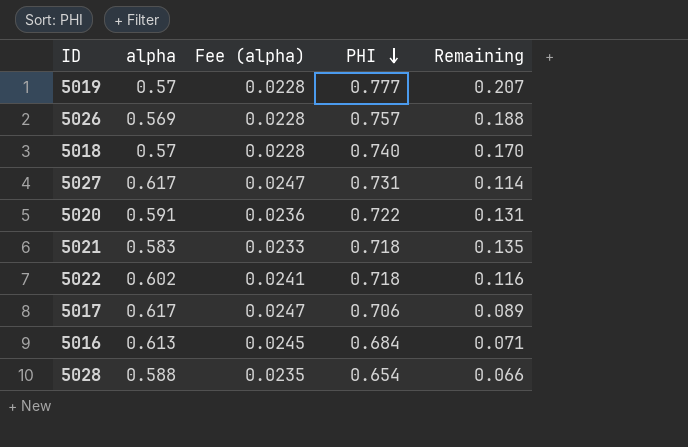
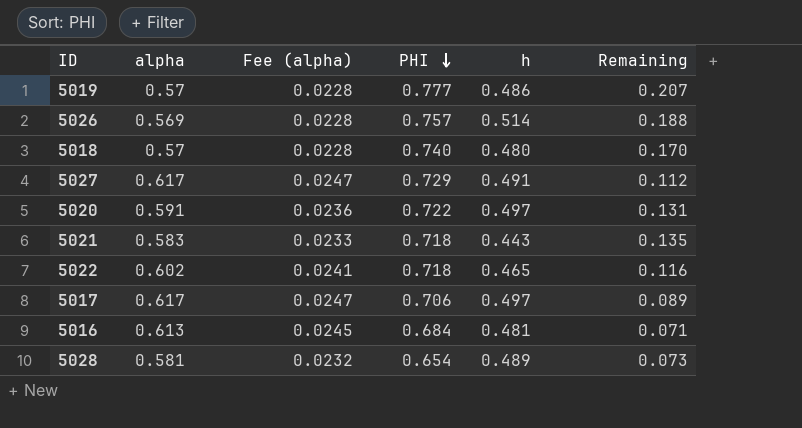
column h | position: none -> 5
5027 | PHI: 0.731 -> 0.729
5027 | Remaining: 0.114 -> 0.112
5028 | alpha: 0.588 -> 0.581
5028 | Fee (alpha): 0.0235 -> 0.0232
5028 | Remaining: 0.066 -> 0.073

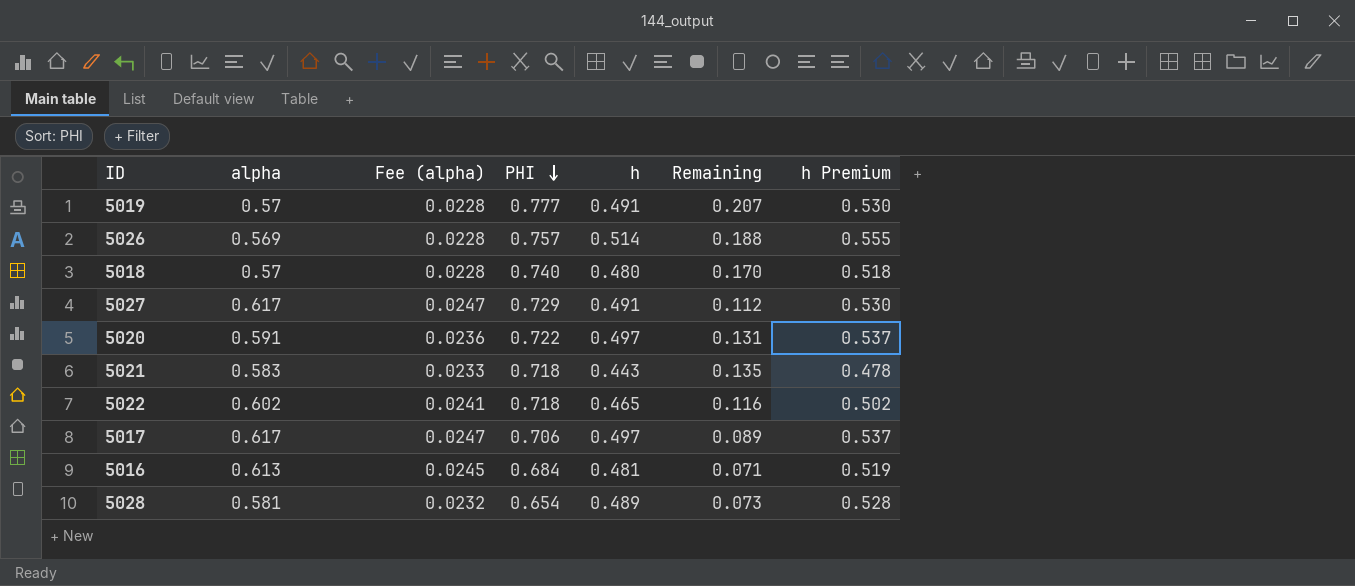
column h Premium | formula: none -> [h] * 1.08
5019 | h: 0.486 -> 0.491

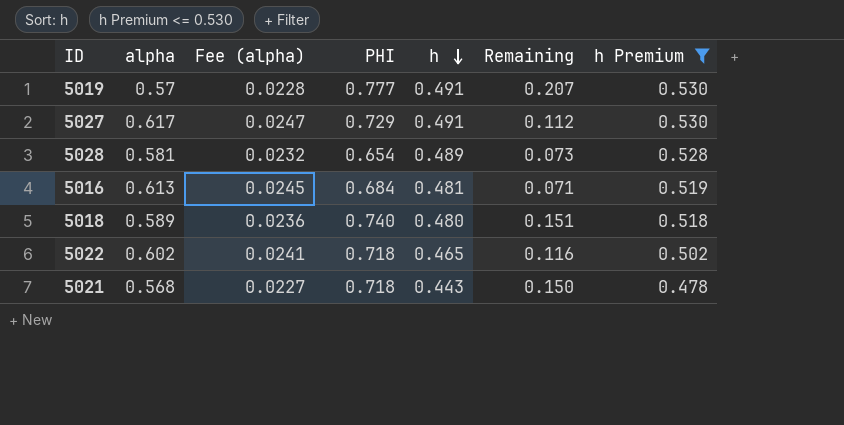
filter: none -> h Premium <= 0.530
row order: PHI descending -> h descending
5018 | alpha: 0.57 -> 0.589
5018 | Fee (alpha): 0.0228 -> 0.0236
5018 | Remaining: 0.170 -> 0.151
5021 | alpha: 0.583 -> 0.568
5021 | Fee (alpha): 0.0233 -> 0.0227
5021 | Remaining: 0.135 -> 0.150

